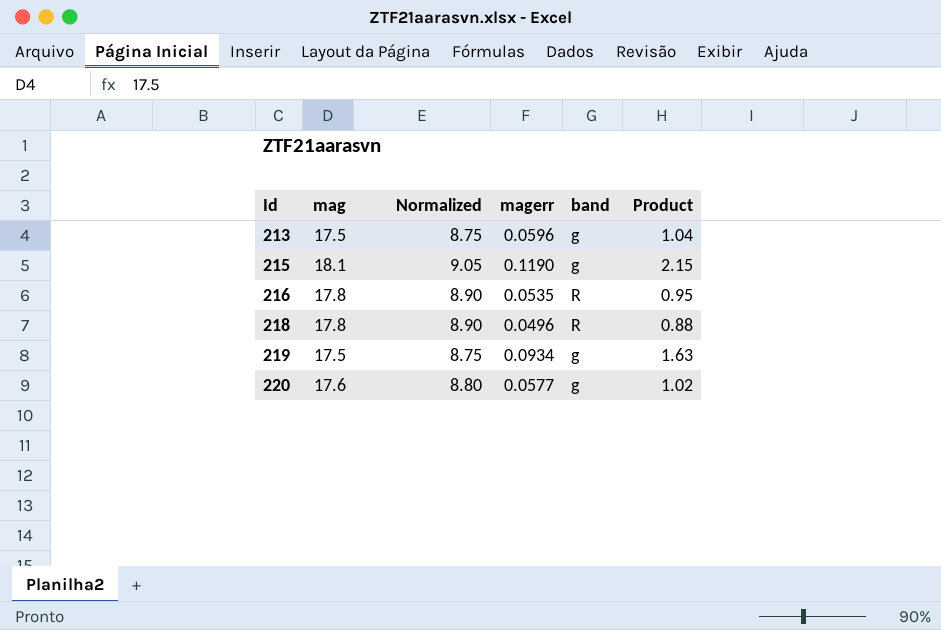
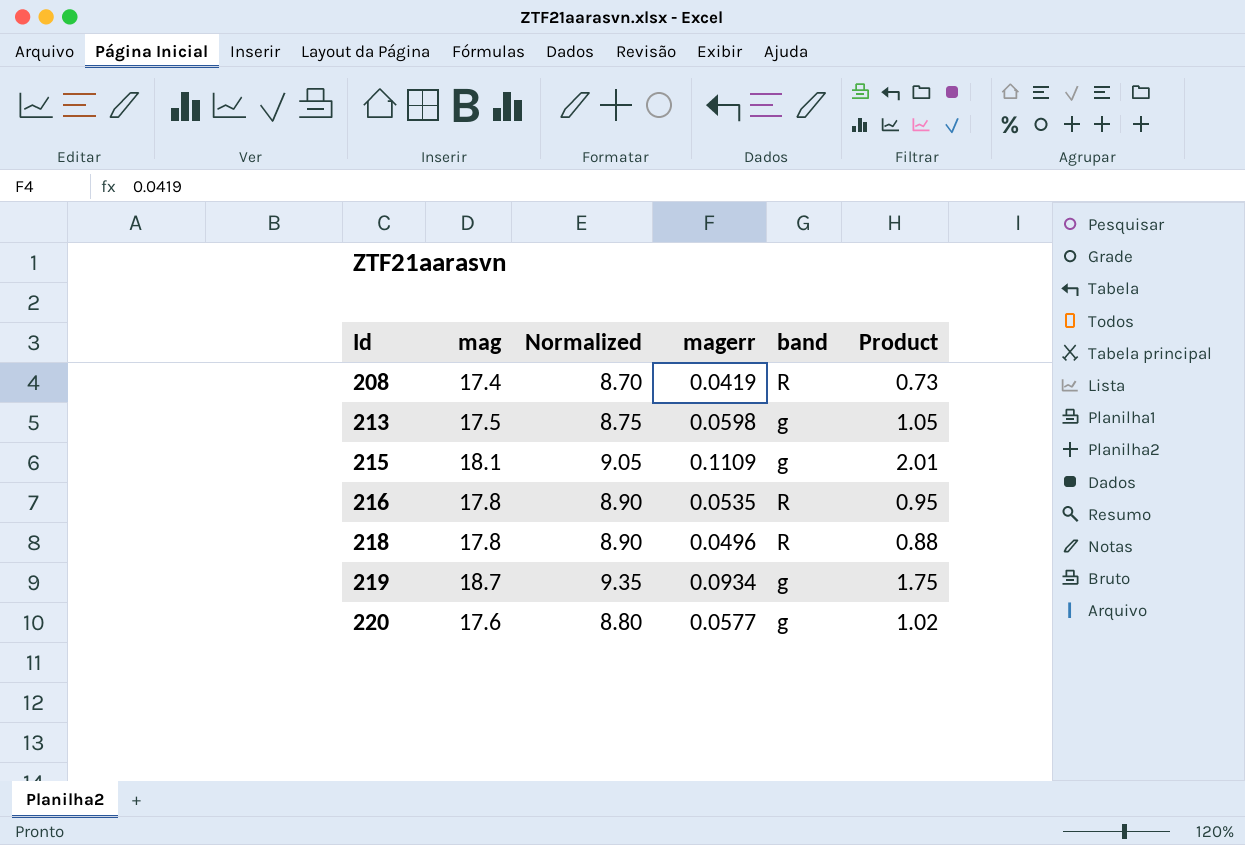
row 208: none -> 17.4 | 8.70 | 0.0419 | R | 0.73
213 | magerr: 0.0596 -> 0.0598
213 | Product: 1.04 -> 1.05
215 | magerr: 0.1190 -> 0.1109
215 | Product: 2.15 -> 2.01
219 | mag: 17.5 -> 18.7
219 | Normalized: 8.75 -> 9.35
219 | Product: 1.63 -> 1.75

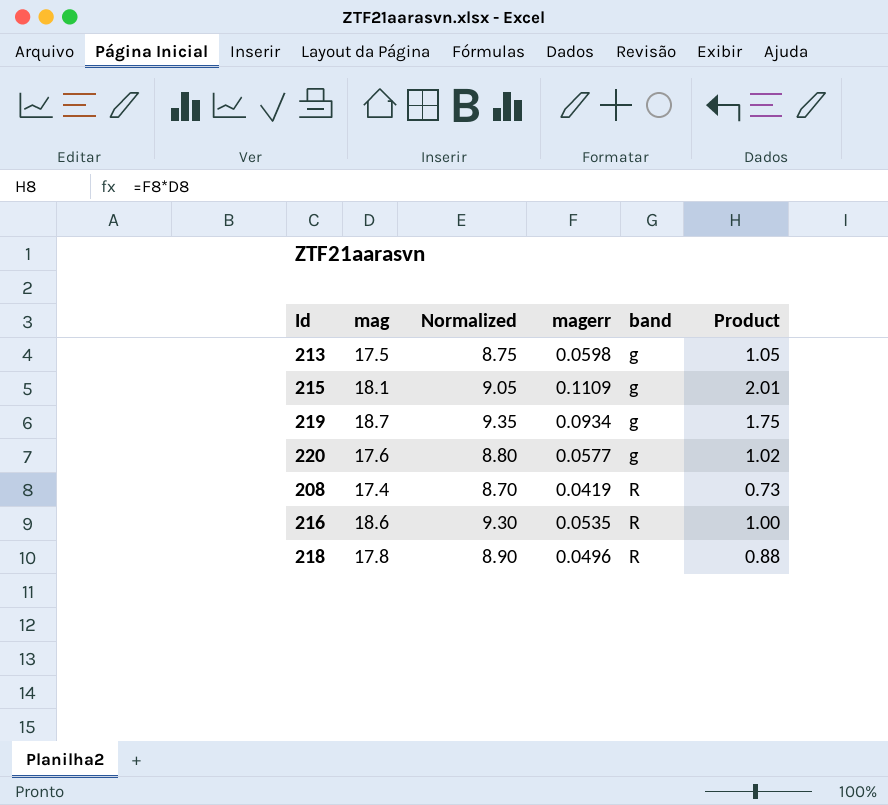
row order: Id ascending -> band ascending
216 | mag: 17.8 -> 18.6
216 | Normalized: 8.90 -> 9.30
216 | Product: 0.95 -> 1.00

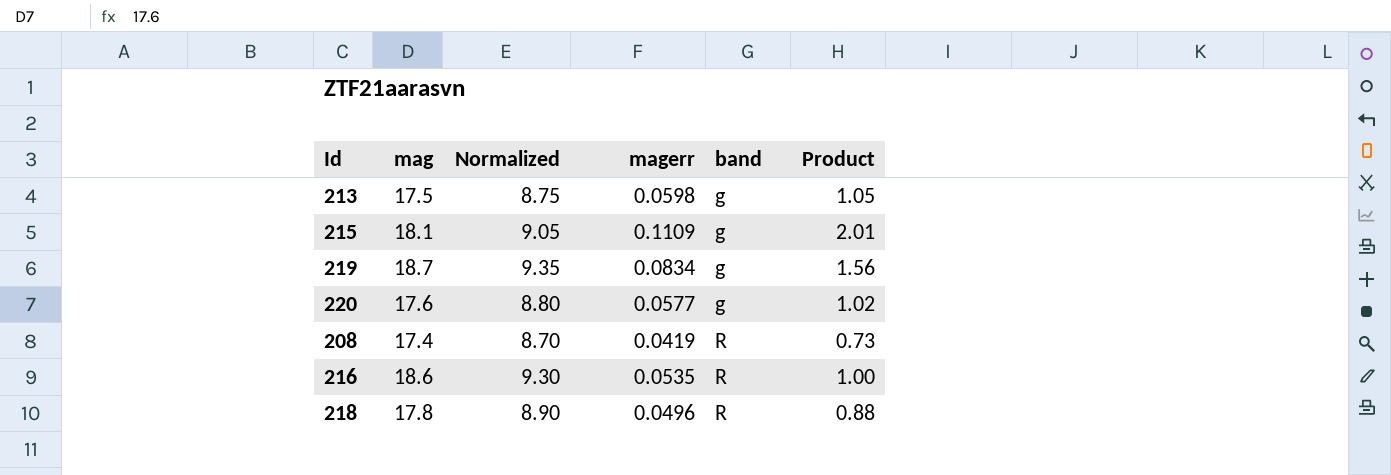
219 | magerr: 0.0934 -> 0.0834
219 | Product: 1.75 -> 1.56

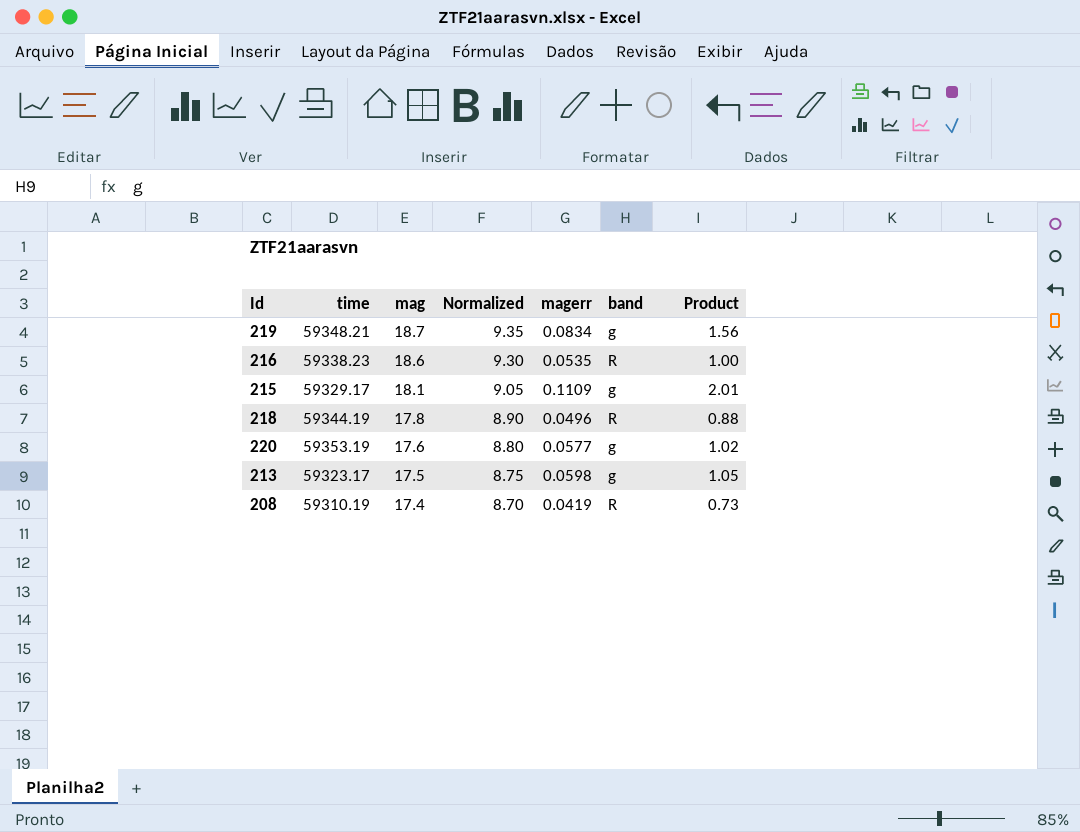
row order: band ascending -> mag descending
column time | position: none -> 2

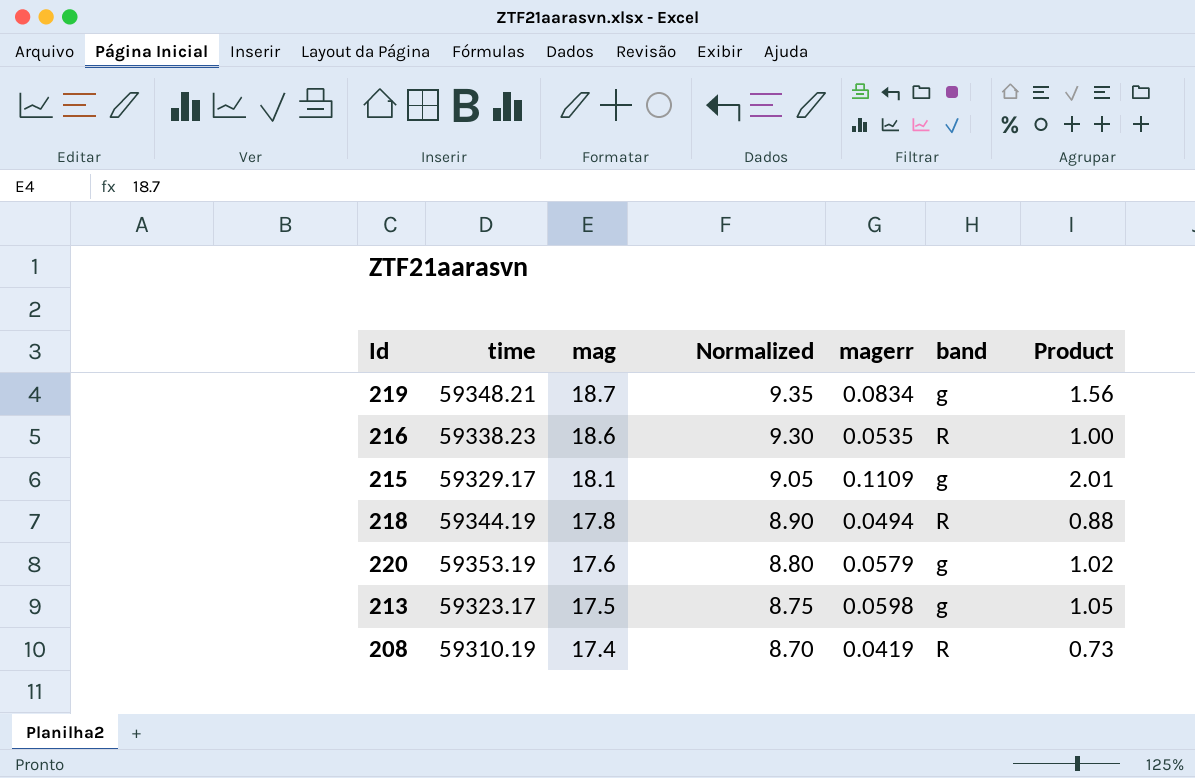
218 | magerr: 0.0496 -> 0.0494
220 | magerr: 0.0577 -> 0.0579

